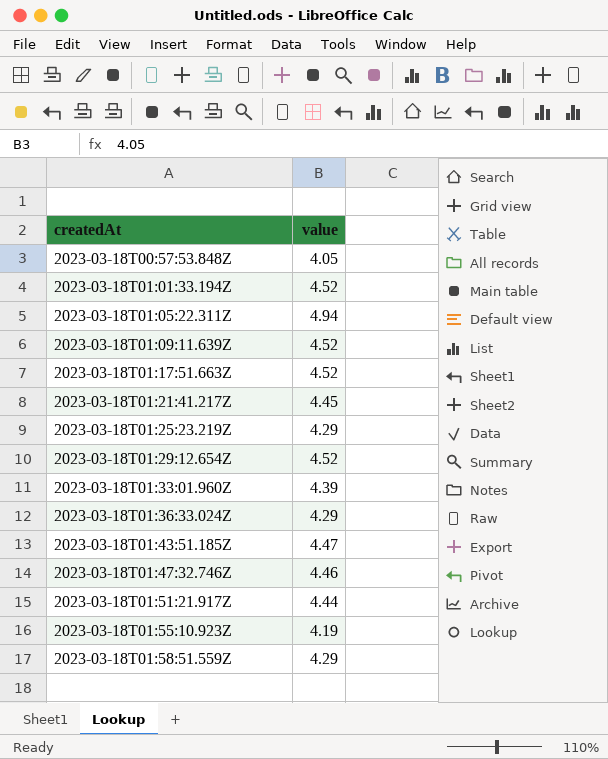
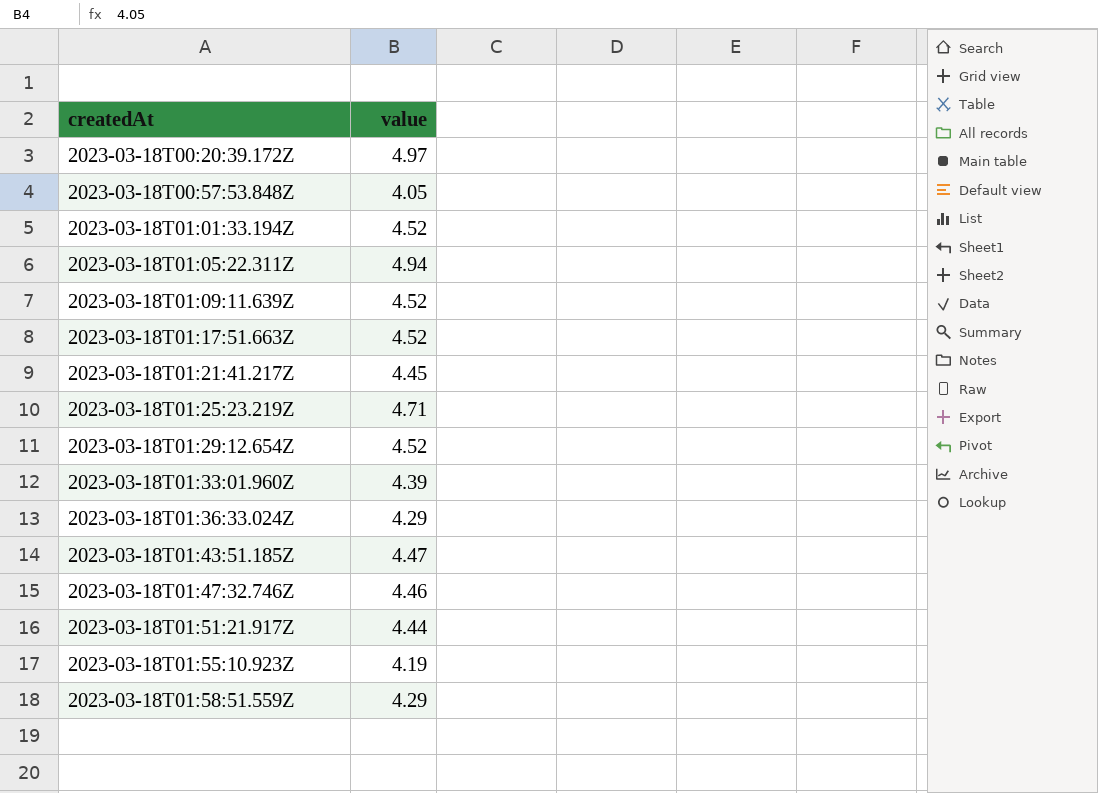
row 2023-03-18T00:20:39.172Z: none -> 4.97
2023-03-18T01:25:23.219Z | value: 4.29 -> 4.71

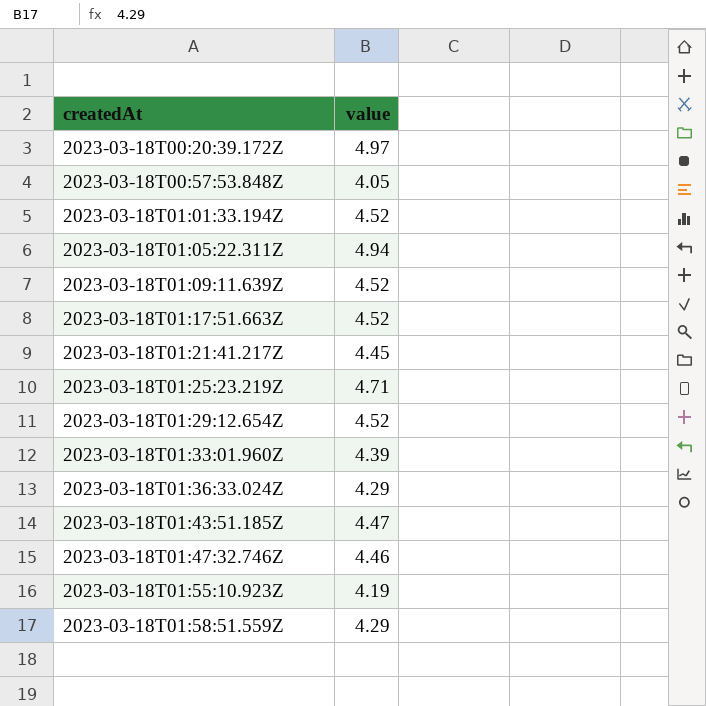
row 2023-03-18T01:51:21.917Z: 4.44 -> none

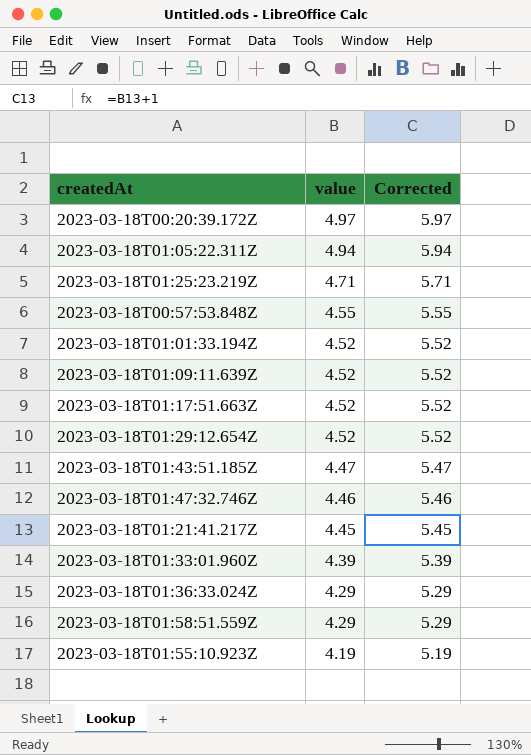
row order: createdAt ascending -> value descending
column Corrected | formula: none -> [value] + 1
2023-03-18T00:57:53.848Z | value: 4.05 -> 4.55

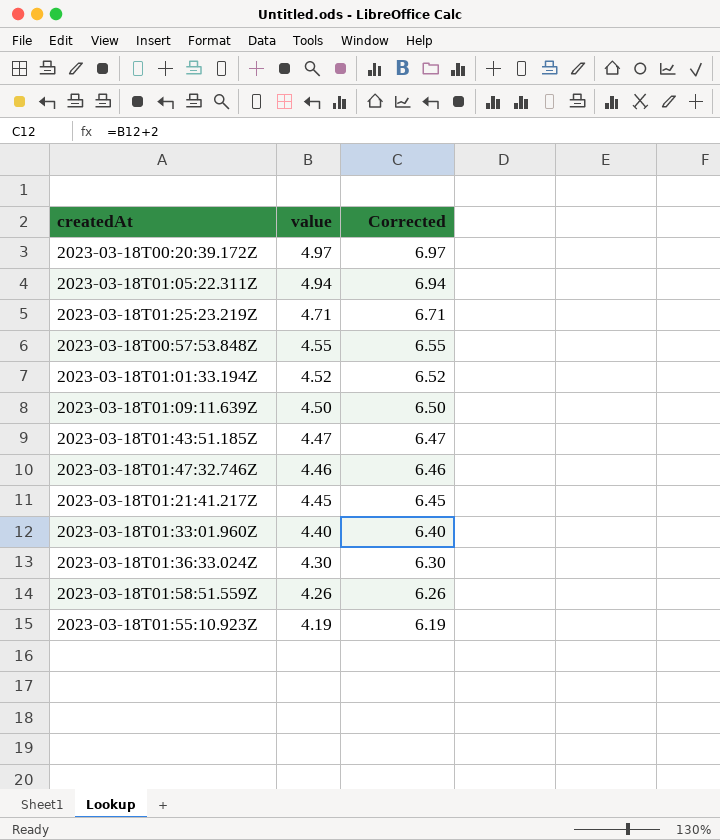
column Corrected | formula: [value] + 1 -> [value] + 2
row 2023-03-18T01:17:51.663Z: 4.52 | 5.52 -> none
row 2023-03-18T01:29:12.654Z: 4.52 | 5.52 -> none
2023-03-18T01:09:11.639Z | value: 4.52 -> 4.50
2023-03-18T01:33:01.960Z | value: 4.39 -> 4.40
2023-03-18T01:36:33.024Z | value: 4.29 -> 4.30
2023-03-18T01:58:51.559Z | value: 4.29 -> 4.26

